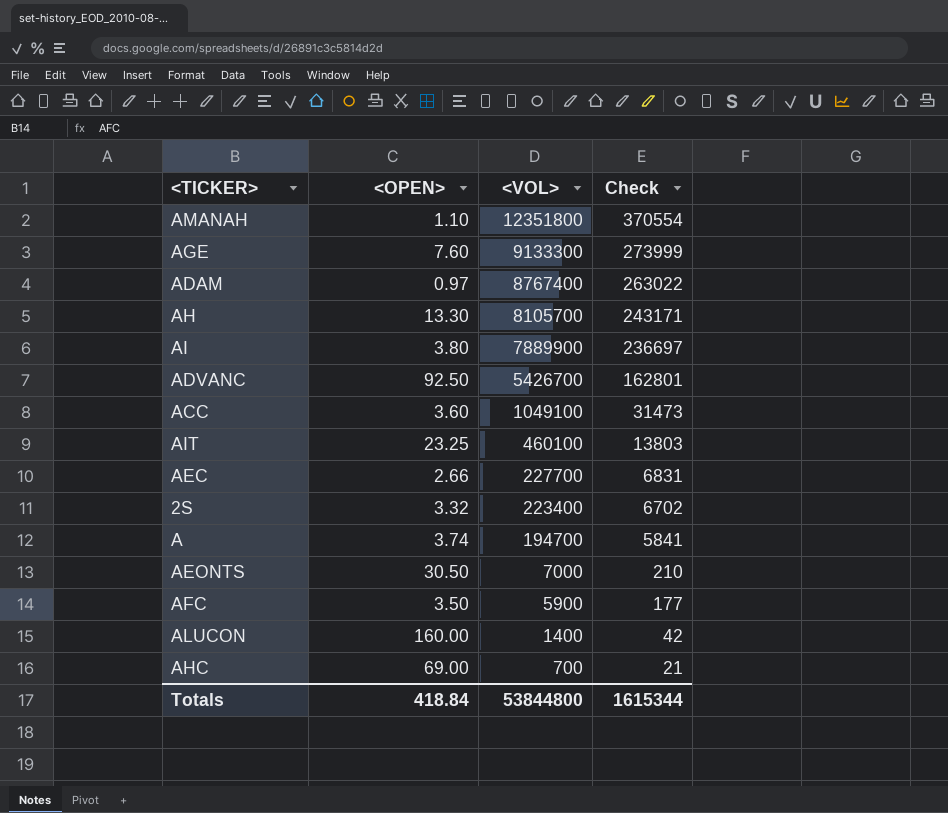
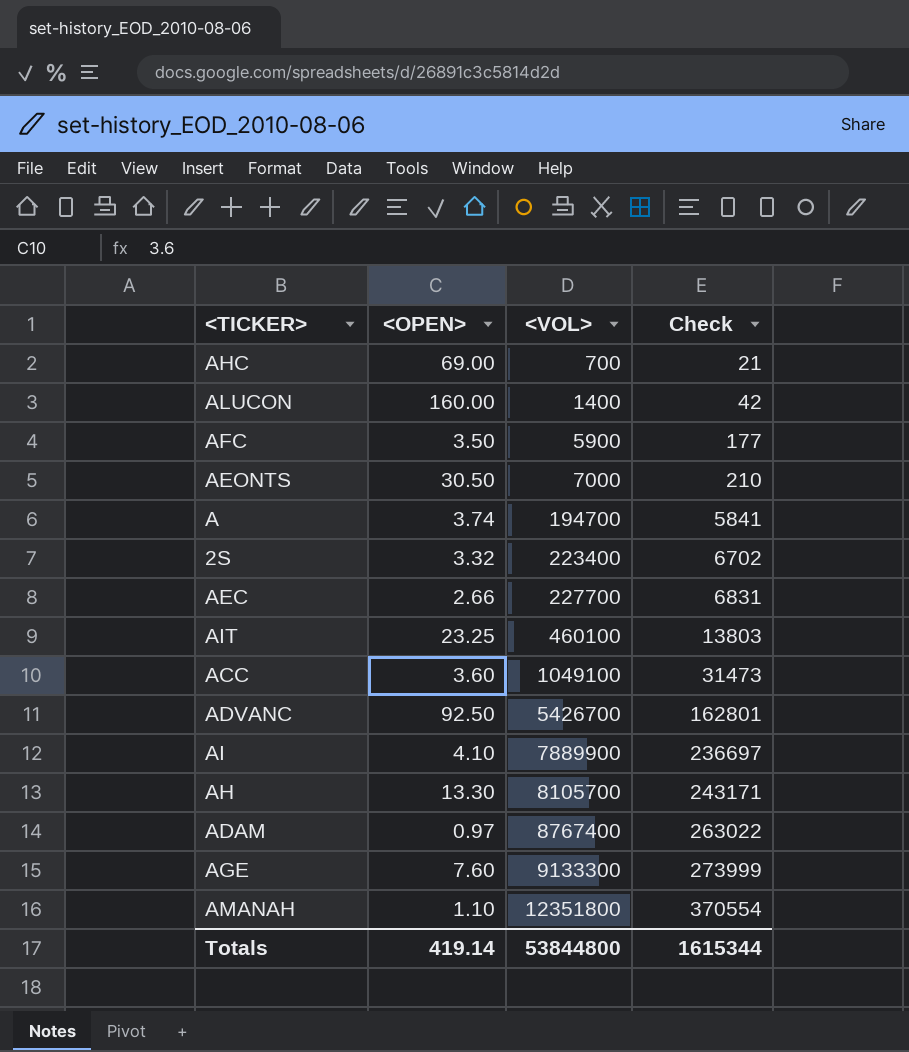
row order: <VOL> descending -> <VOL> ascending
AI | <OPEN>: 3.80 -> 4.10
Totals | <OPEN>: 418.84 -> 419.14

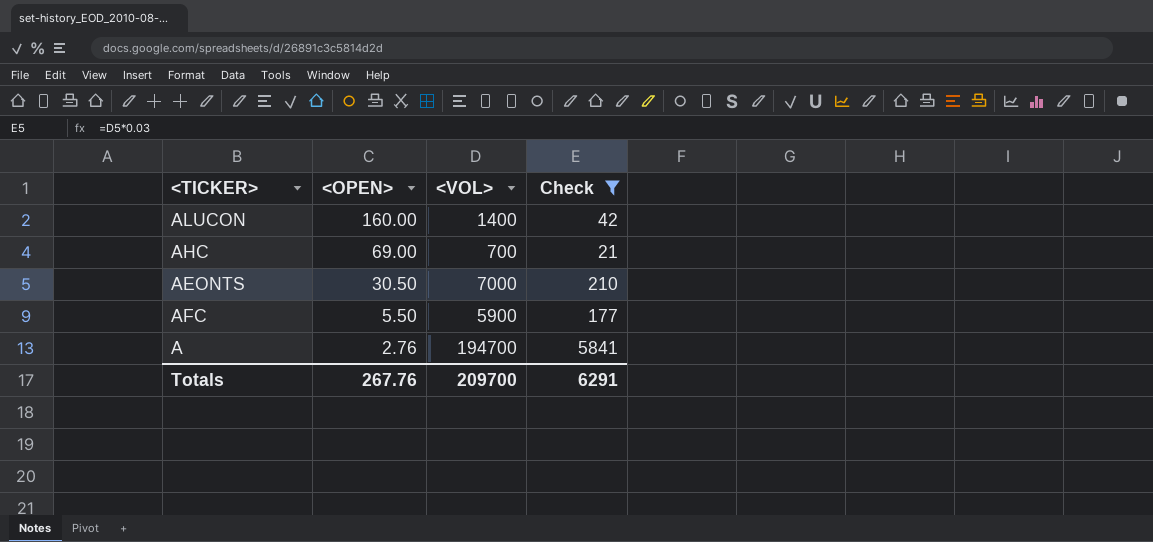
filter: none -> Check <= 5841
row order: <VOL> ascending -> <OPEN> descending
AFC | <OPEN>: 3.50 -> 5.50
A | <OPEN>: 3.74 -> 2.76
Totals | <OPEN>: 419.14 -> 267.76
Totals | <VOL>: 53844800 -> 209700
Totals | Check: 1615344 -> 6291

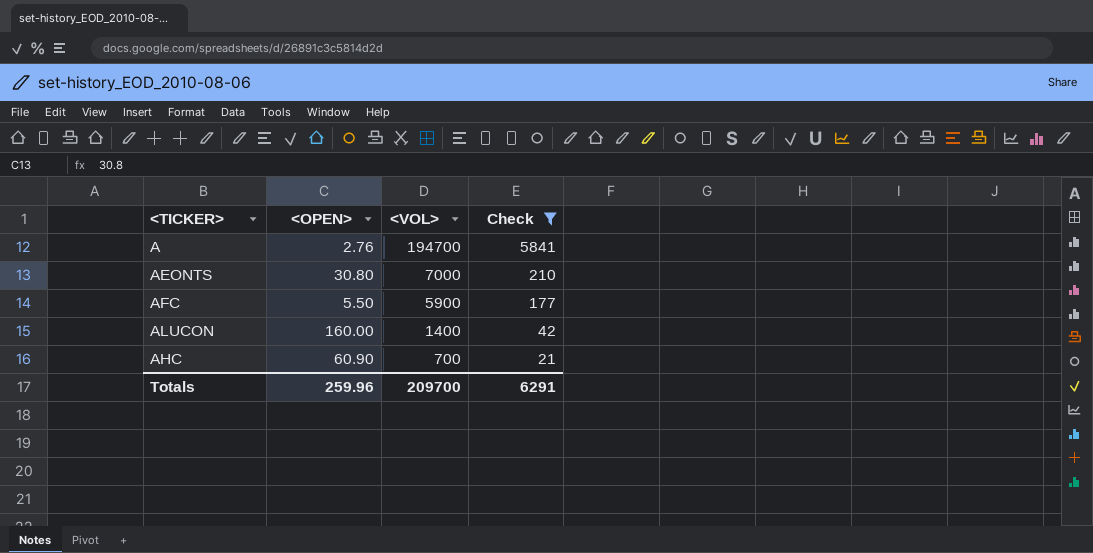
row order: <OPEN> descending -> <VOL> descending
AEONTS | <OPEN>: 30.50 -> 30.80
AHC | <OPEN>: 69.00 -> 60.90
Totals | <OPEN>: 267.76 -> 259.96

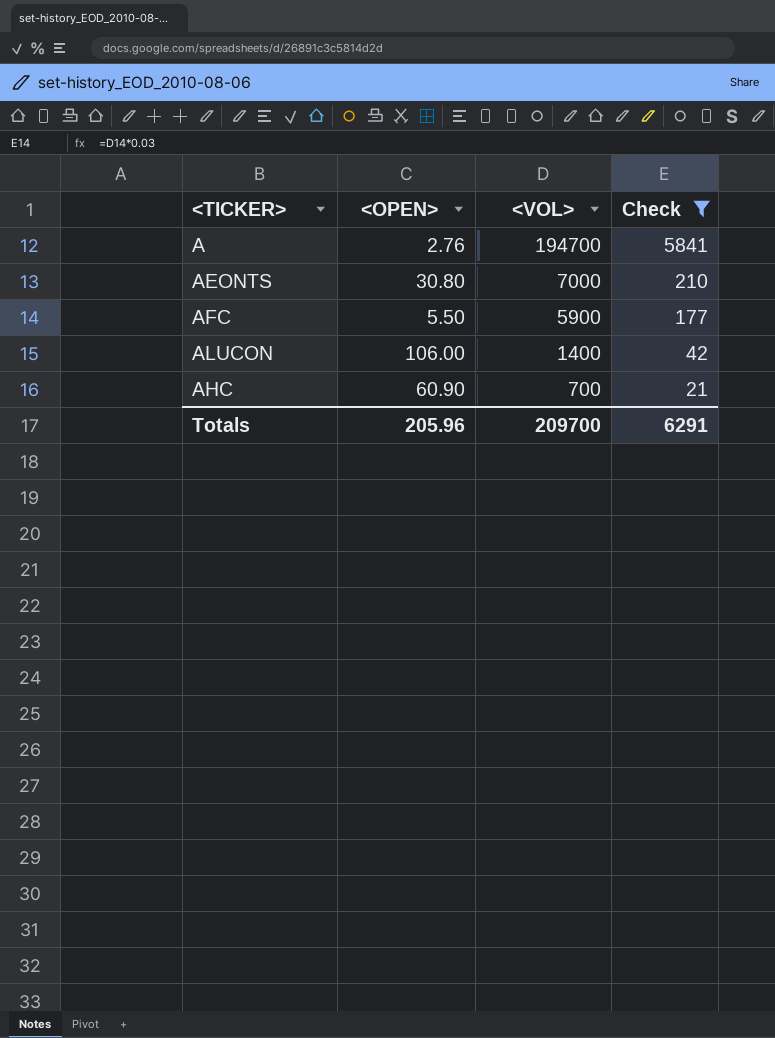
ALUCON | <OPEN>: 160.00 -> 106.00
Totals | <OPEN>: 259.96 -> 205.96

